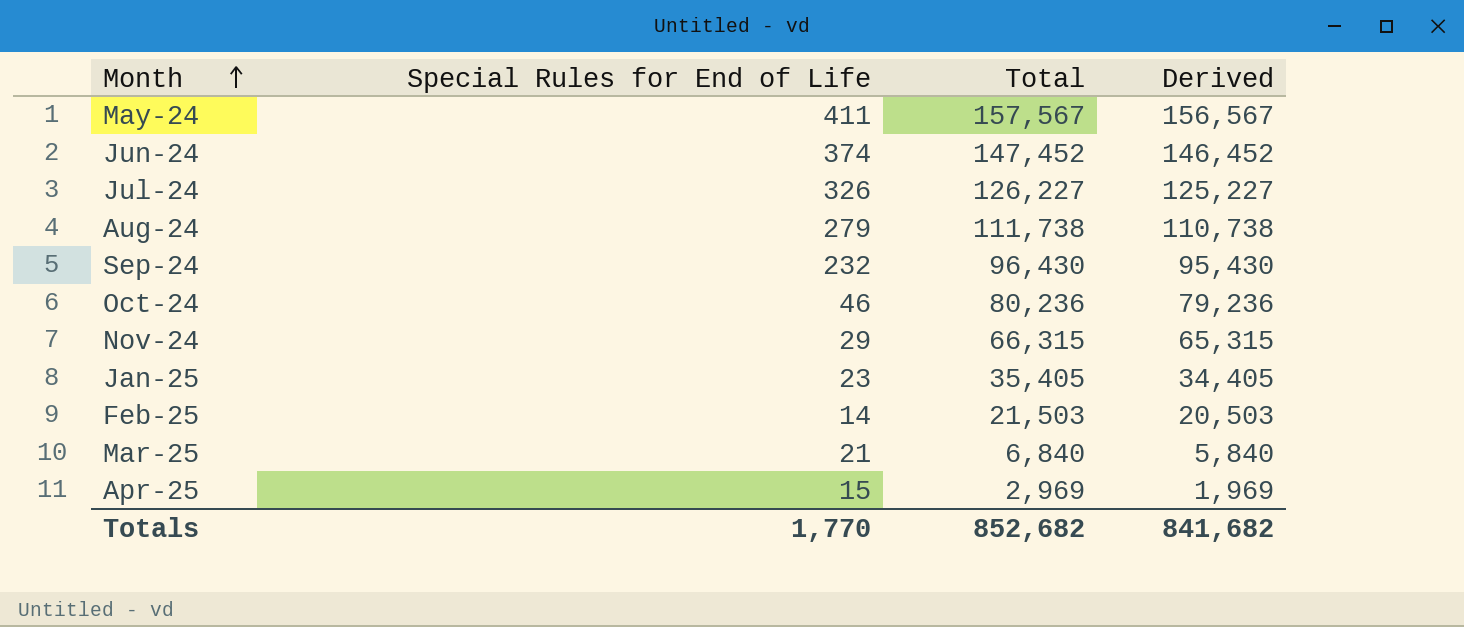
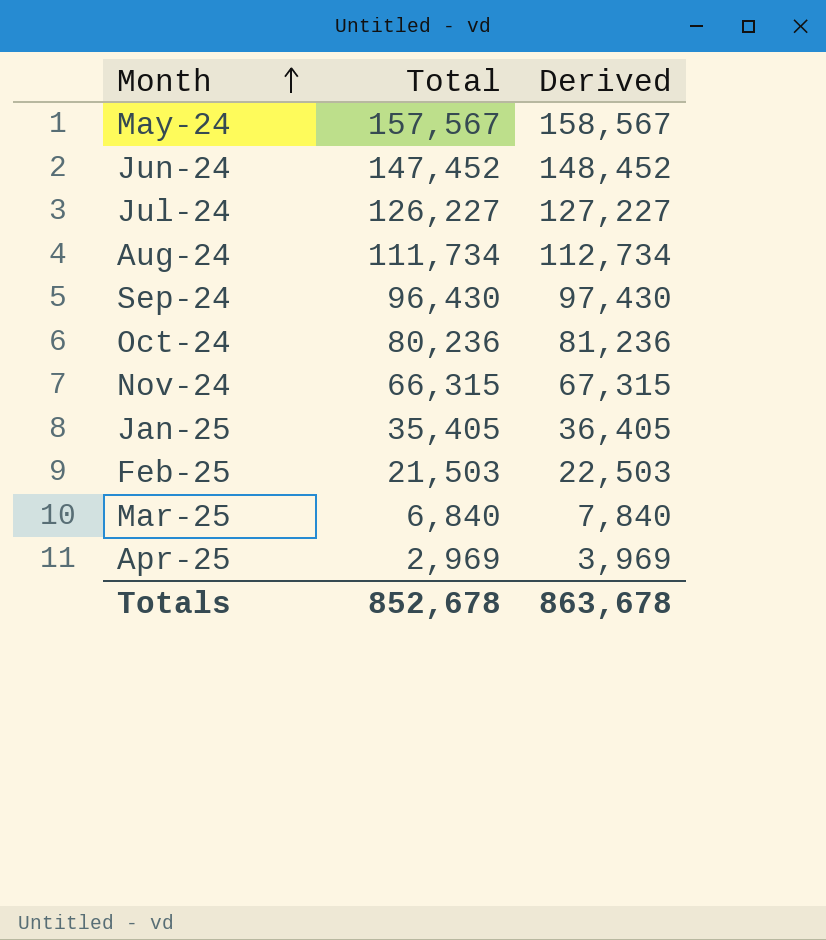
column Special Rules for End of Life | position: 2 -> none
column Derived | formula: [Total] - 1000 -> [Total] + 1000
Aug-24 | Total: 111,738 -> 111,734
Totals | Total: 852,682 -> 852,678
Totals | Derived: 841,682 -> 863,678

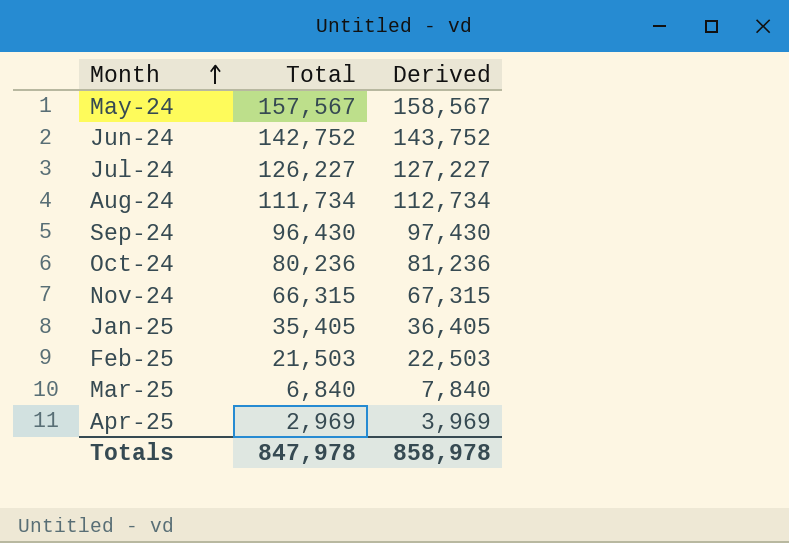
Jun-24 | Total: 147,452 -> 142,752
Jun-24 | Derived: 148,452 -> 143,752
Totals | Total: 852,678 -> 847,978
Totals | Derived: 863,678 -> 858,978

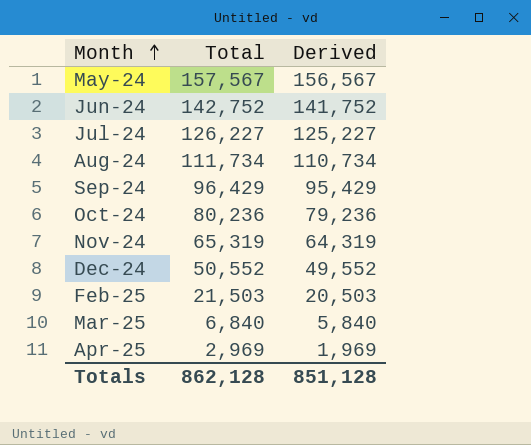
column Derived | formula: [Total] + 1000 -> [Total] - 1000
row Jan-25: 35,405 | 36,405 -> none
Sep-24 | Total: 96,430 -> 96,429
Nov-24 | Total: 66,315 -> 65,319
row Dec-24: none -> 50,552 | 49,552
Totals | Total: 847,978 -> 862,128
Totals | Derived: 858,978 -> 851,128

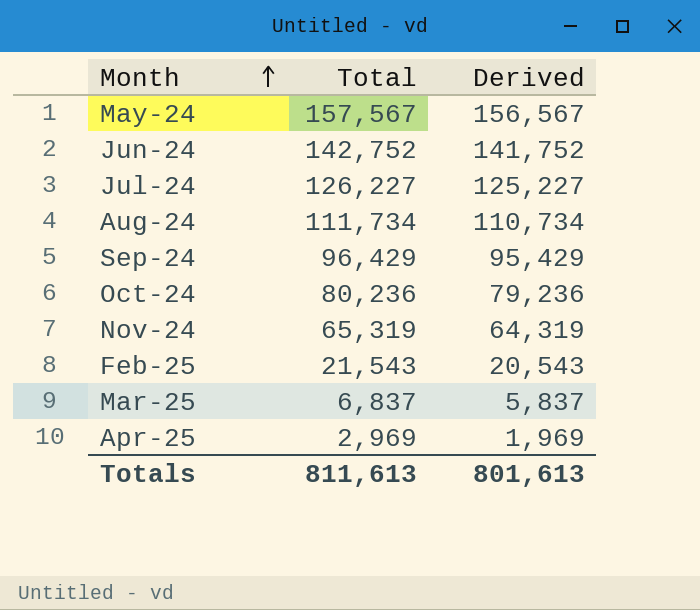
row Dec-24: 50,552 | 49,552 -> none
Feb-25 | Total: 21,503 -> 21,543
Feb-25 | Derived: 20,503 -> 20,543
Mar-25 | Total: 6,840 -> 6,837
Mar-25 | Derived: 5,840 -> 5,837
Totals | Total: 862,128 -> 811,613
Totals | Derived: 851,128 -> 801,613

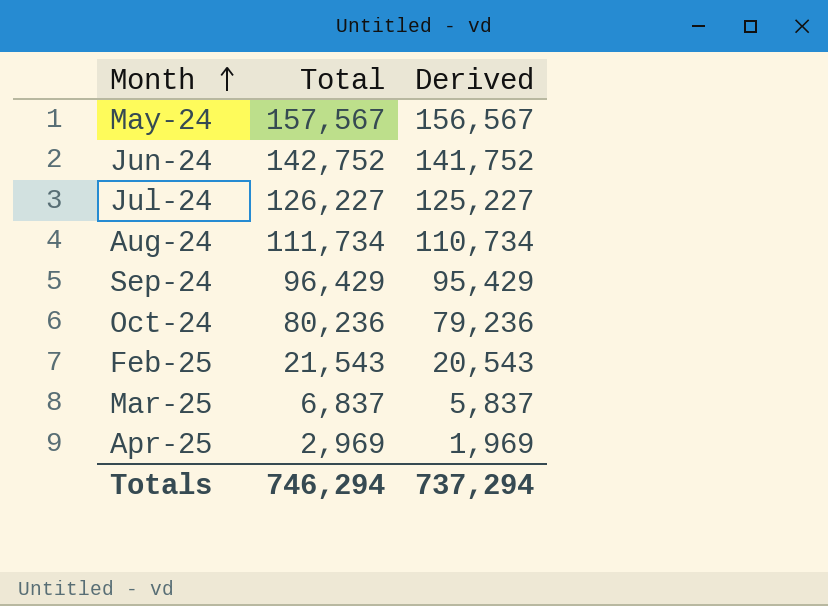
row Nov-24: 65,319 | 64,319 -> none
Totals | Total: 811,613 -> 746,294
Totals | Derived: 801,613 -> 737,294

